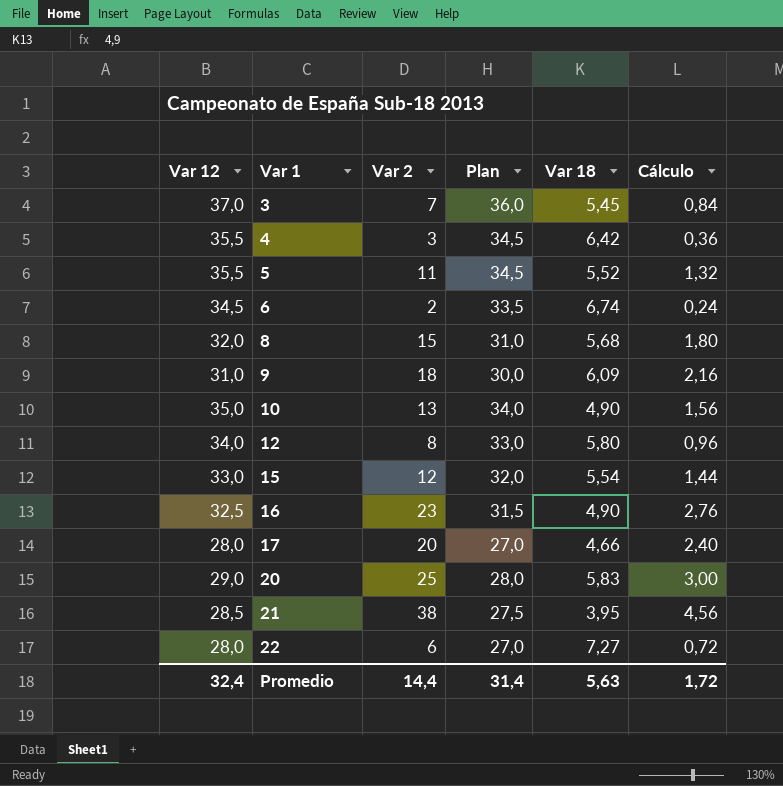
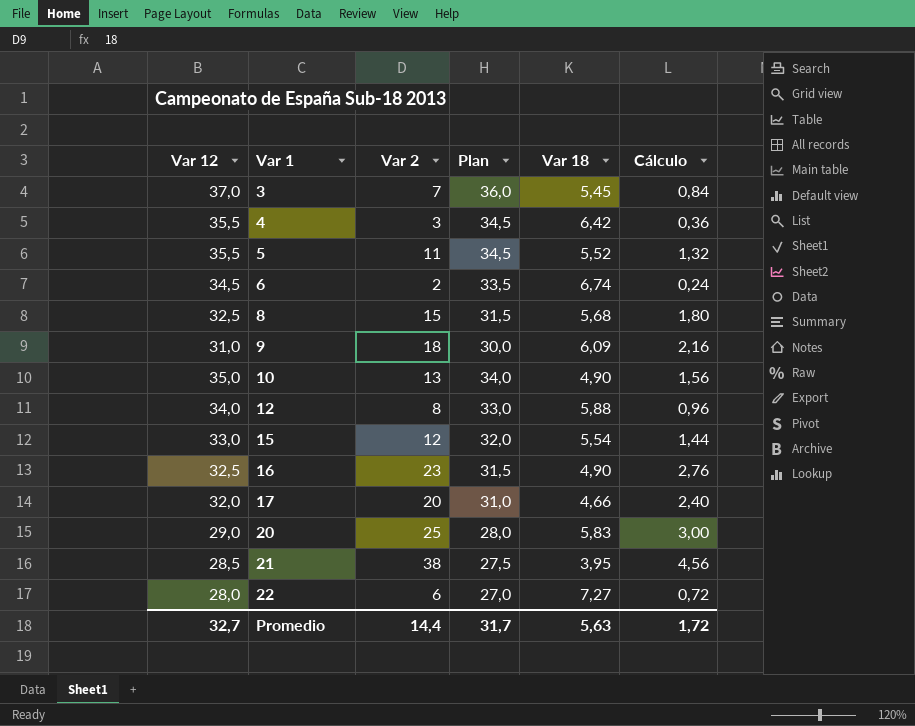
8 | Var 12: 32,0 -> 32,5
8 | Plan: 31,0 -> 31,5
12 | Var 18: 5,80 -> 5,88
17 | Var 12: 28,0 -> 32,0
17 | Plan: 27,0 -> 31,0
Promedio | Var 12: 32,4 -> 32,7
Promedio | Plan: 31,4 -> 31,7

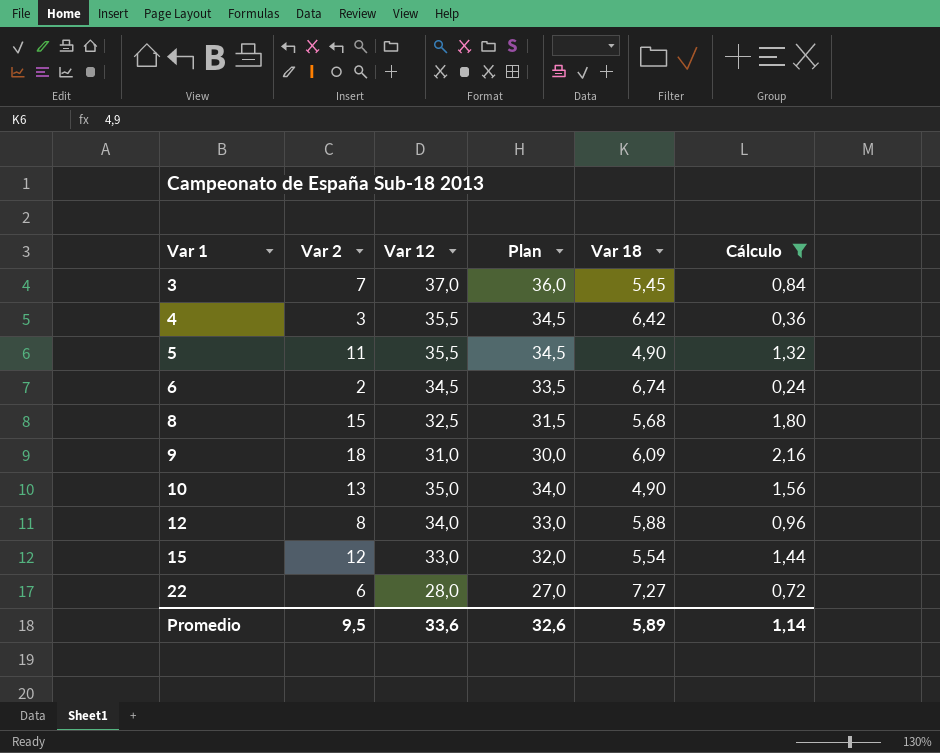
filter: none -> Cálculo <= 2,16
column Var 12 | position: 1 -> 3
5 | Var 18: 5,52 -> 4,90
Promedio | Var 2: 14,4 -> 9,5
Promedio | Var 12: 32,7 -> 33,6
Promedio | Plan: 31,7 -> 32,6
Promedio | Var 18: 5,63 -> 5,89
Promedio | Cálculo: 1,72 -> 1,14

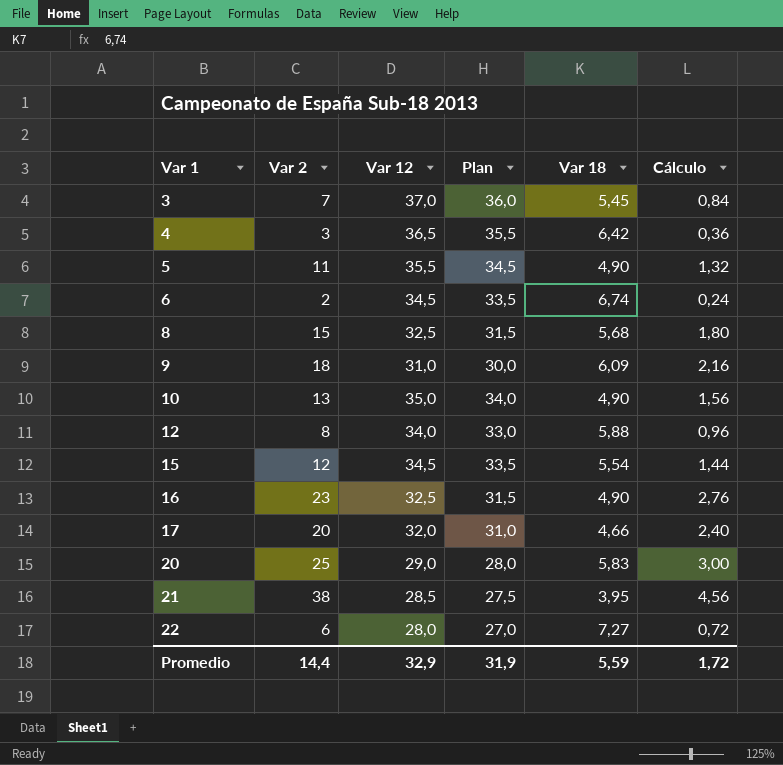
filter: Cálculo <= 2,16 -> none
4 | Var 12: 35,5 -> 36,5
4 | Plan: 34,5 -> 35,5
15 | Var 12: 33,0 -> 34,5
15 | Plan: 32,0 -> 33,5
Promedio | Var 2: 9,5 -> 14,4
Promedio | Var 12: 33,6 -> 32,9
Promedio | Plan: 32,6 -> 31,9
Promedio | Var 18: 5,89 -> 5,59
Promedio | Cálculo: 1,14 -> 1,72

